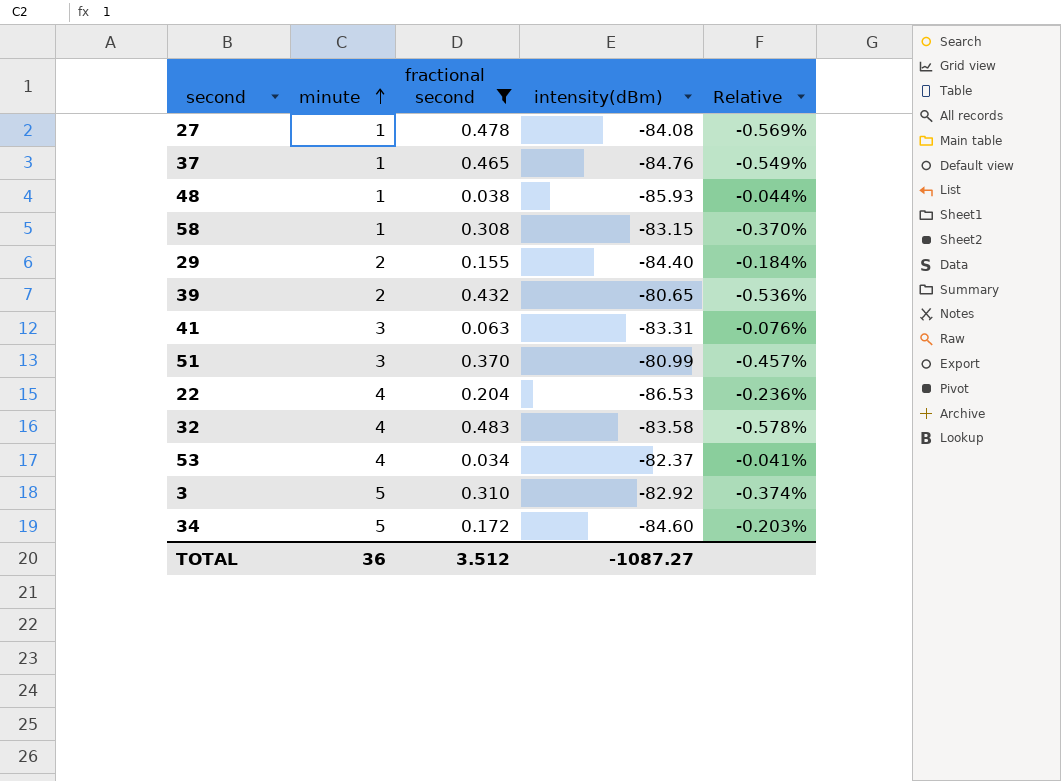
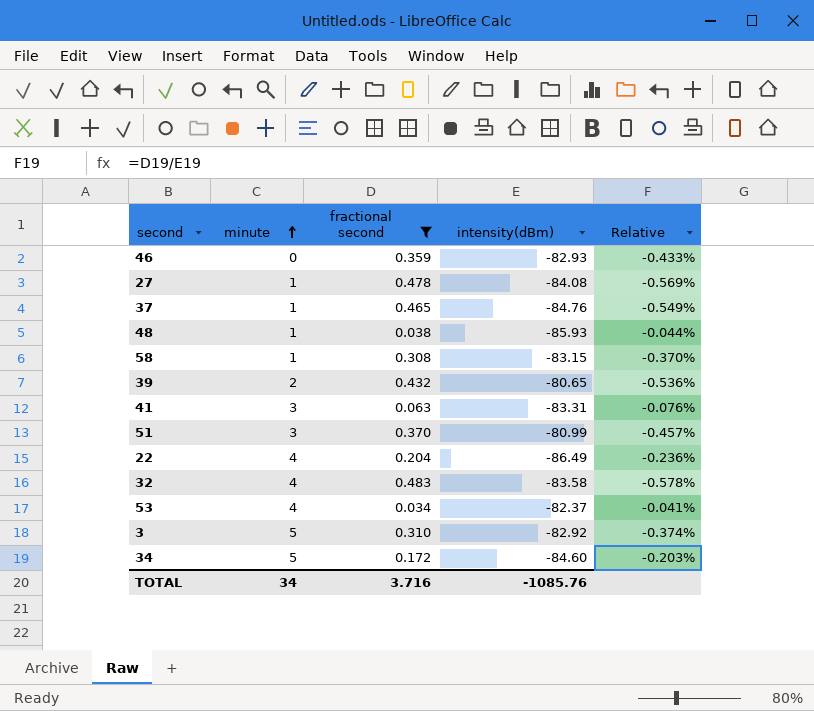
row 29: 2 | 0.155 | -84.40 | -0.184% -> none
row 46: none -> 0 | 0.359 | -82.93 | -0.433%
22 | intensity(dBm): -86.53 -> -86.49
TOTAL | minute: 36 -> 34
TOTAL | fractional second: 3.512 -> 3.716
TOTAL | intensity(dBm): -1087.27 -> -1085.76

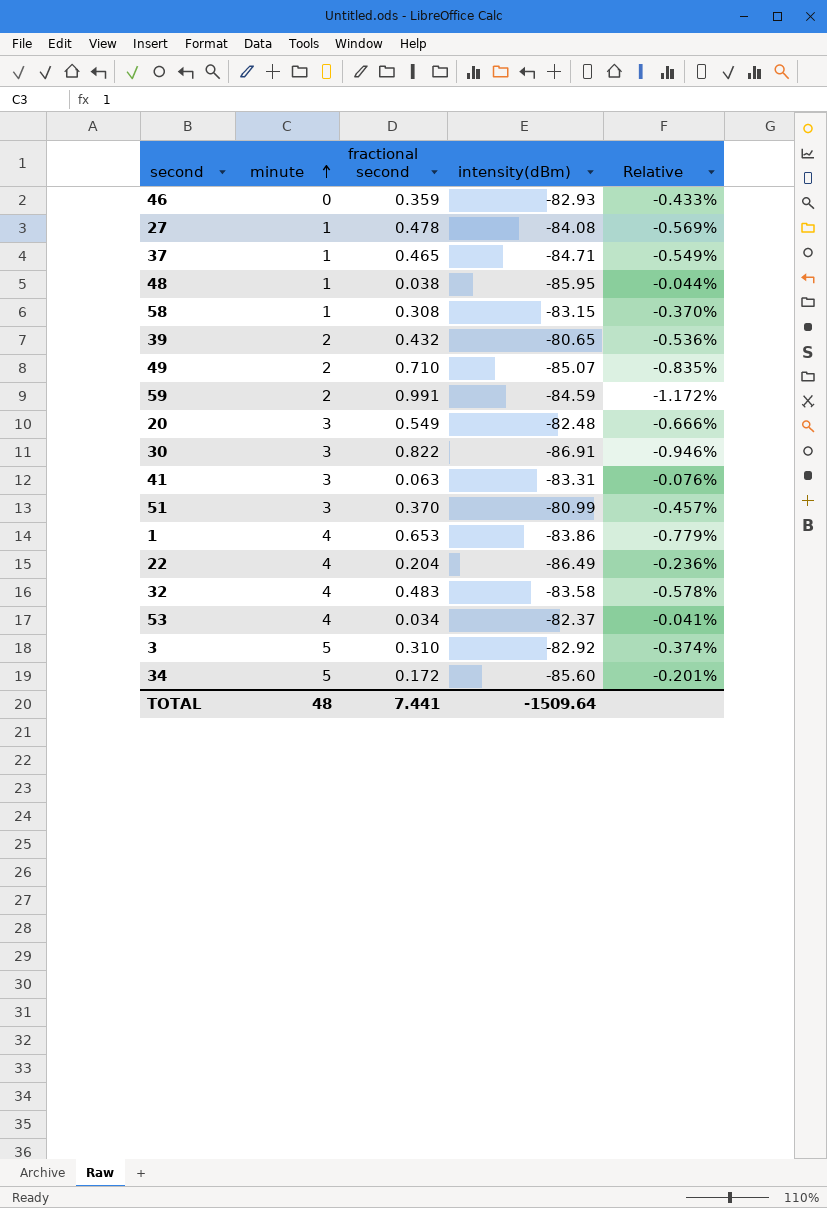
filter: fractional second <= 0.483 -> none
37 | intensity(dBm): -84.76 -> -84.71
48 | intensity(dBm): -85.93 -> -85.95
34 | intensity(dBm): -84.60 -> -85.60
34 | Relative: -0.203% -> -0.201%
TOTAL | minute: 34 -> 48
TOTAL | fractional second: 3.716 -> 7.441
TOTAL | intensity(dBm): -1085.76 -> -1509.64

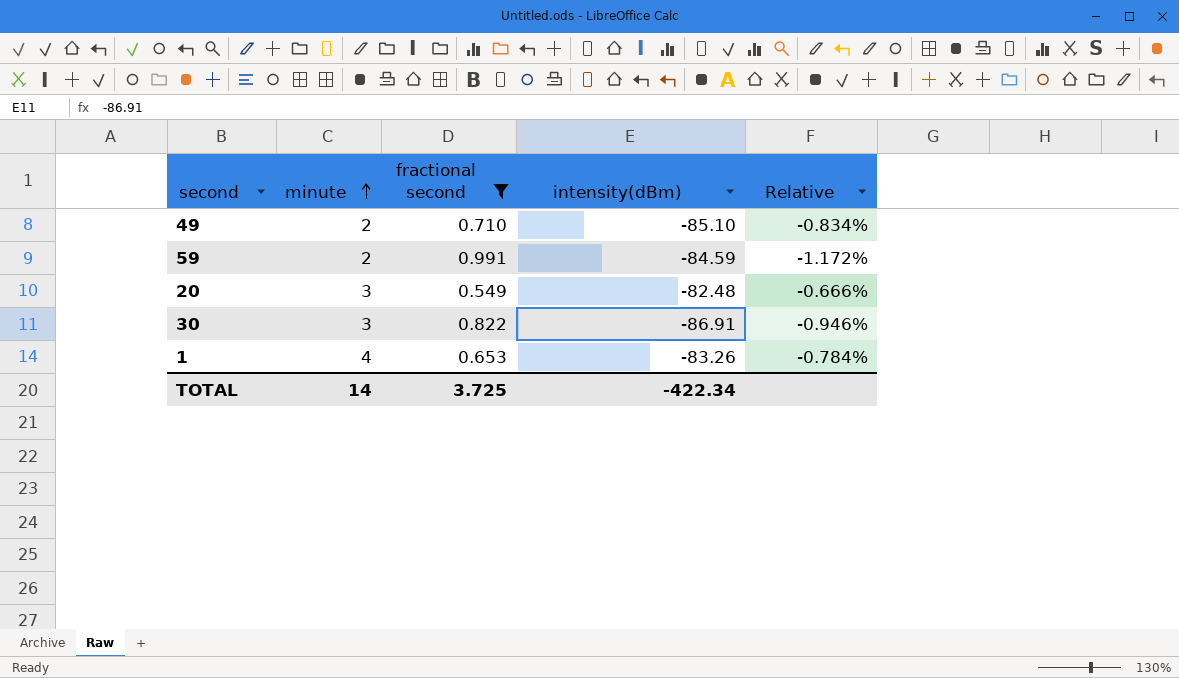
filter: none -> fractional second >= 0.549
49 | intensity(dBm): -85.07 -> -85.10
49 | Relative: -0.835% -> -0.834%
1 | intensity(dBm): -83.86 -> -83.26
1 | Relative: -0.779% -> -0.784%
TOTAL | minute: 48 -> 14
TOTAL | fractional second: 7.441 -> 3.725
TOTAL | intensity(dBm): -1509.64 -> -422.34

